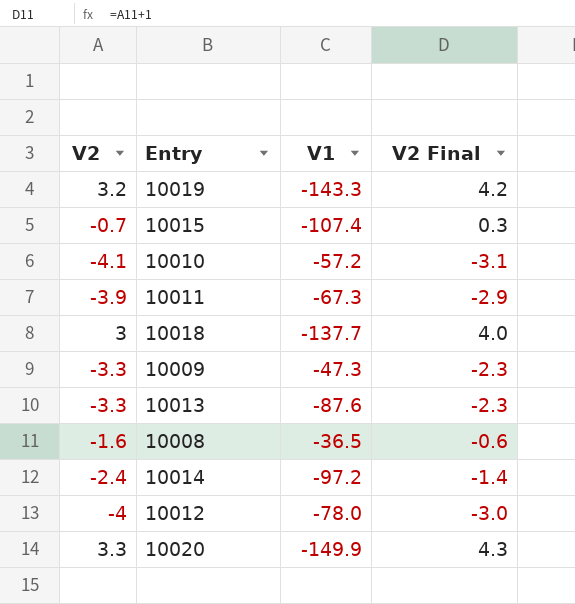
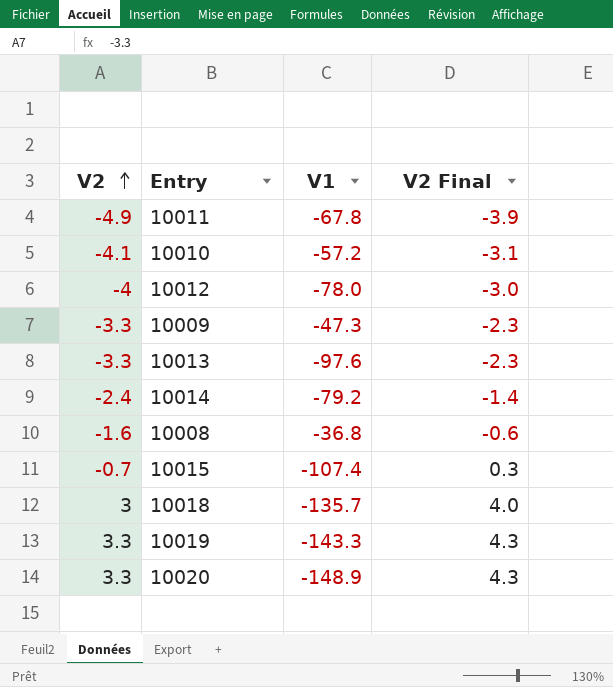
row order: none -> V2 ascending
10011 | V2: -3.9 -> -4.9
10011 | V1: -67.3 -> -67.8
10011 | V2 Final: -2.9 -> -3.9
10013 | V1: -87.6 -> -97.6
10014 | V1: -97.2 -> -79.2
10008 | V1: -36.5 -> -36.8
10018 | V1: -137.7 -> -135.7
10019 | V2: 3.2 -> 3.3
10019 | V2 Final: 4.2 -> 4.3
10020 | V1: -149.9 -> -148.9

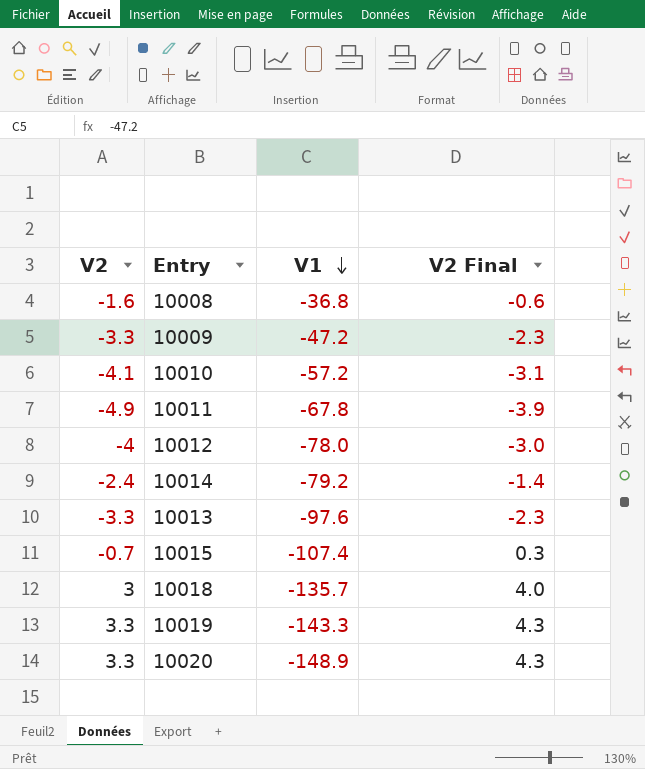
row order: V2 ascending -> V1 descending
10009 | V1: -47.3 -> -47.2

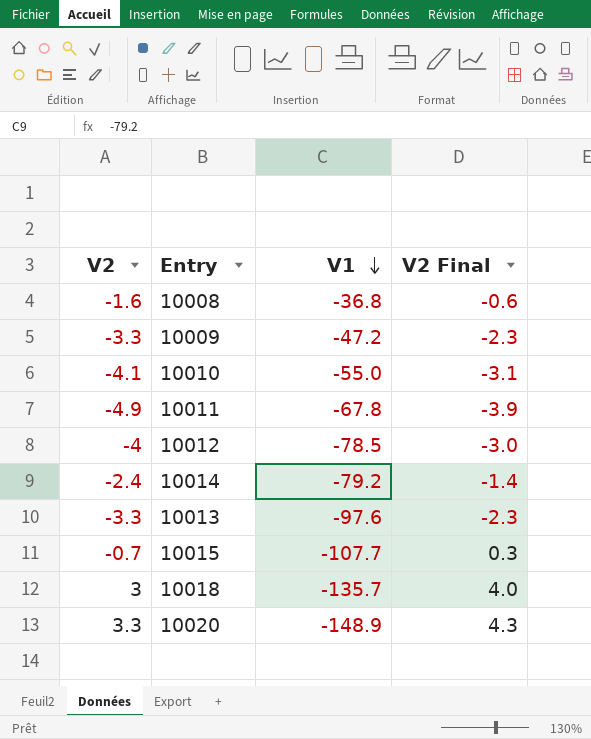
row 10019: 3.3 | -143.3 | 4.3 -> none
10010 | V1: -57.2 -> -55.0
10012 | V1: -78.0 -> -78.5
10015 | V1: -107.4 -> -107.7

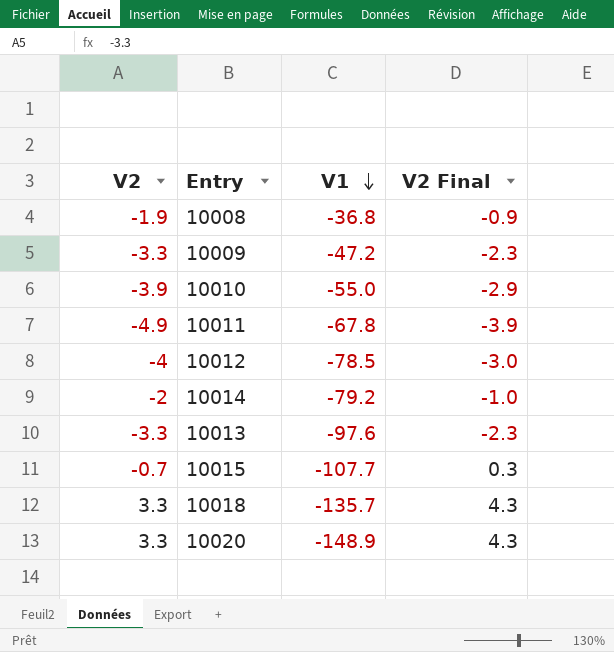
10008 | V2: -1.6 -> -1.9
10008 | V2 Final: -0.6 -> -0.9
10010 | V2: -4.1 -> -3.9
10010 | V2 Final: -3.1 -> -2.9
10014 | V2: -2.4 -> -2
10014 | V2 Final: -1.4 -> -1.0
10018 | V2: 3 -> 3.3
10018 | V2 Final: 4.0 -> 4.3

